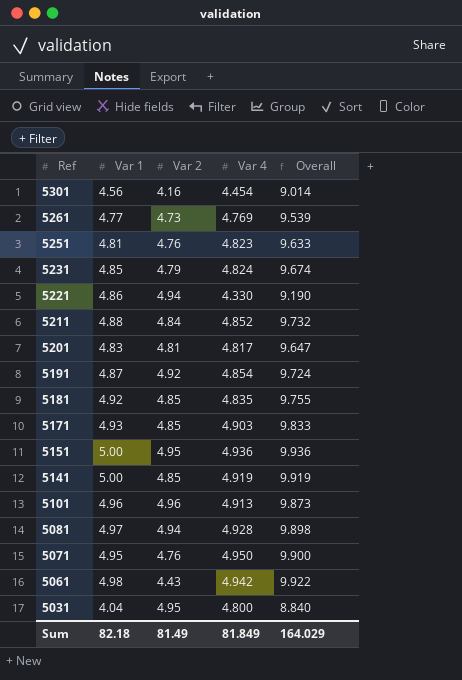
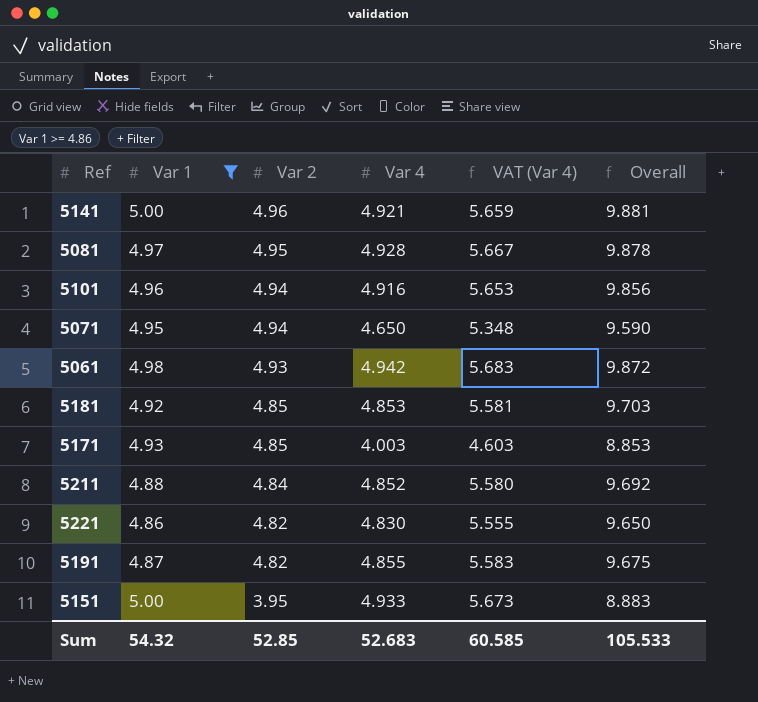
filter: none -> Var 1 >= 4.86
row order: Ref descending -> Var 2 descending
column VAT (Var 4) | formula: none -> [Var 4] * 1.15
column Overall | formula: [Var 1] + [Var 4] -> [Var 2] + [Var 4]
5141 | Var 2: 4.85 -> 4.96
5141 | Var 4: 4.919 -> 4.921
5081 | Var 2: 4.94 -> 4.95
5101 | Var 2: 4.96 -> 4.94
5101 | Var 4: 4.913 -> 4.916
5071 | Var 2: 4.76 -> 4.94
5071 | Var 4: 4.950 -> 4.650
5061 | Var 2: 4.43 -> 4.93
5181 | Var 4: 4.835 -> 4.853
5171 | Var 4: 4.903 -> 4.003
5221 | Var 2: 4.94 -> 4.82
5221 | Var 4: 4.330 -> 4.830
5191 | Var 2: 4.92 -> 4.82
5191 | Var 4: 4.854 -> 4.855
5151 | Var 2: 4.95 -> 3.95
5151 | Var 4: 4.936 -> 4.933
Sum | Var 1: 82.18 -> 54.32
Sum | Var 2: 81.49 -> 52.85
Sum | Var 4: 81.849 -> 52.683
Sum | Overall: 164.029 -> 105.533

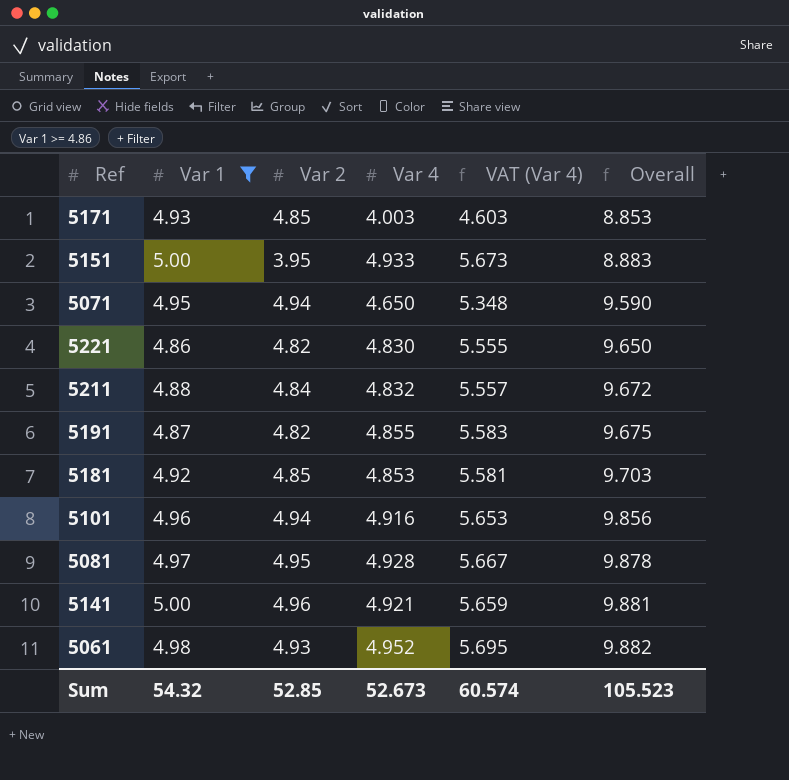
row order: Var 2 descending -> Overall ascending
5211 | Var 4: 4.852 -> 4.832
5211 | VAT (Var 4): 5.580 -> 5.557
5211 | Overall: 9.692 -> 9.672
5061 | Var 4: 4.942 -> 4.952
5061 | VAT (Var 4): 5.683 -> 5.695
5061 | Overall: 9.872 -> 9.882
Sum | Var 4: 52.683 -> 52.673
Sum | VAT (Var 4): 60.585 -> 60.574
Sum | Overall: 105.533 -> 105.523

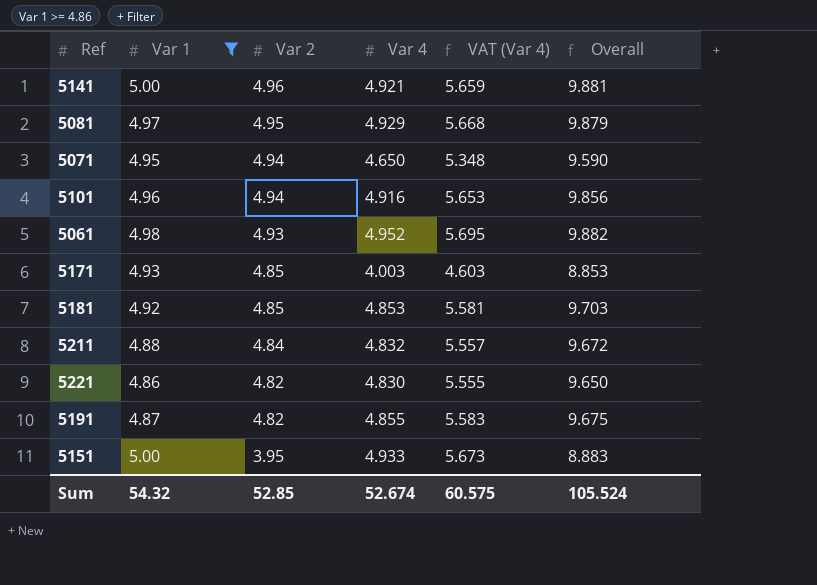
row order: Overall ascending -> Var 2 descending
5081 | Var 4: 4.928 -> 4.929
5081 | VAT (Var 4): 5.667 -> 5.668
5081 | Overall: 9.878 -> 9.879
Sum | Var 4: 52.673 -> 52.674
Sum | VAT (Var 4): 60.574 -> 60.575
Sum | Overall: 105.523 -> 105.524

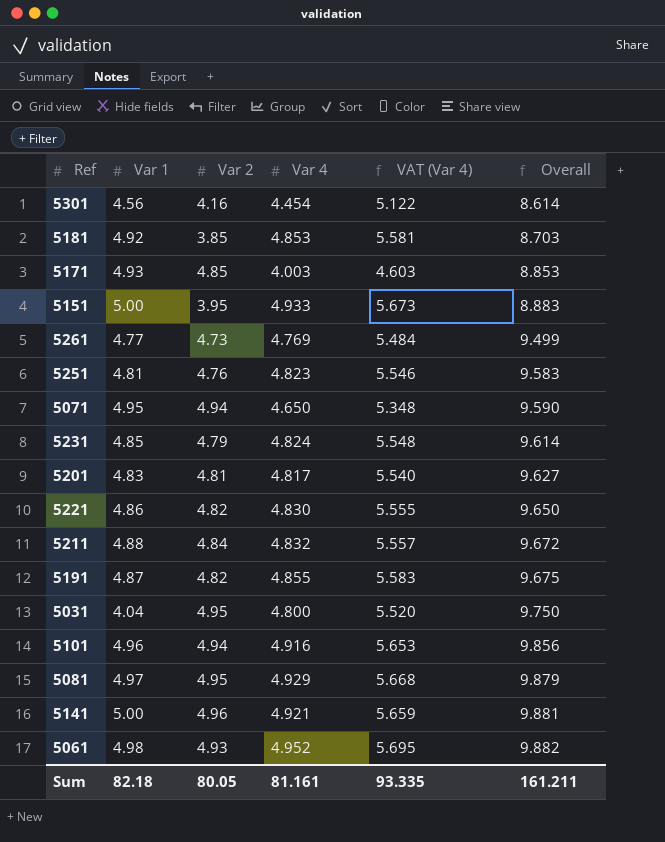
filter: Var 1 >= 4.86 -> none
row order: Var 2 descending -> Overall ascending
5181 | Var 2: 4.85 -> 3.85
5181 | Overall: 9.703 -> 8.703
Sum | Var 1: 54.32 -> 82.18
Sum | Var 2: 52.85 -> 80.05
Sum | Var 4: 52.674 -> 81.161
Sum | VAT (Var 4): 60.575 -> 93.335
Sum | Overall: 105.524 -> 161.211

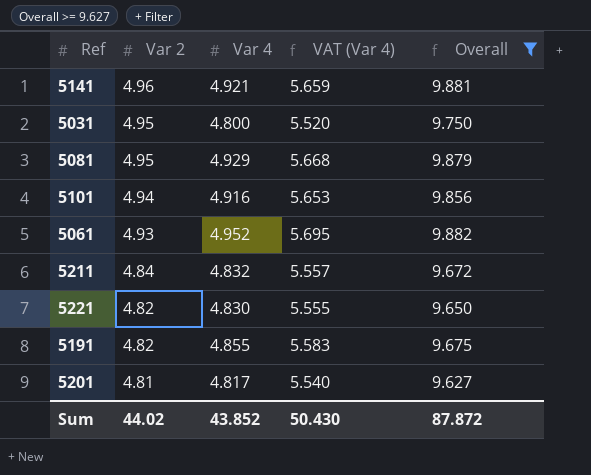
filter: none -> Overall >= 9.627
row order: Overall ascending -> Var 2 descending
column Var 1 | position: 2 -> none
Sum | Var 2: 80.05 -> 44.02
Sum | Var 4: 81.161 -> 43.852
Sum | VAT (Var 4): 93.335 -> 50.430
Sum | Overall: 161.211 -> 87.872

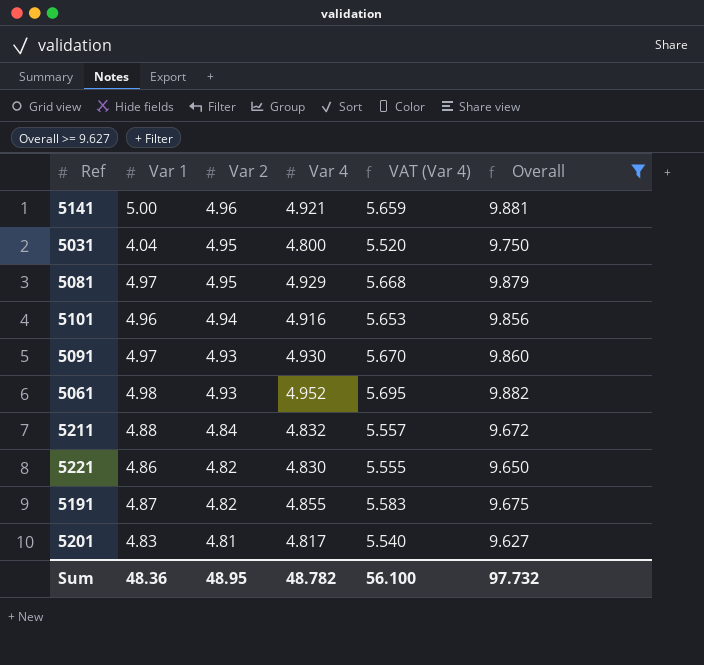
column Var 1 | position: none -> 2
row 5091: none -> 4.97 | 4.93 | 4.930 | 5.670 | 9.860
Sum | Var 2: 44.02 -> 48.95
Sum | Var 4: 43.852 -> 48.782
Sum | VAT (Var 4): 50.430 -> 56.100
Sum | Overall: 87.872 -> 97.732

